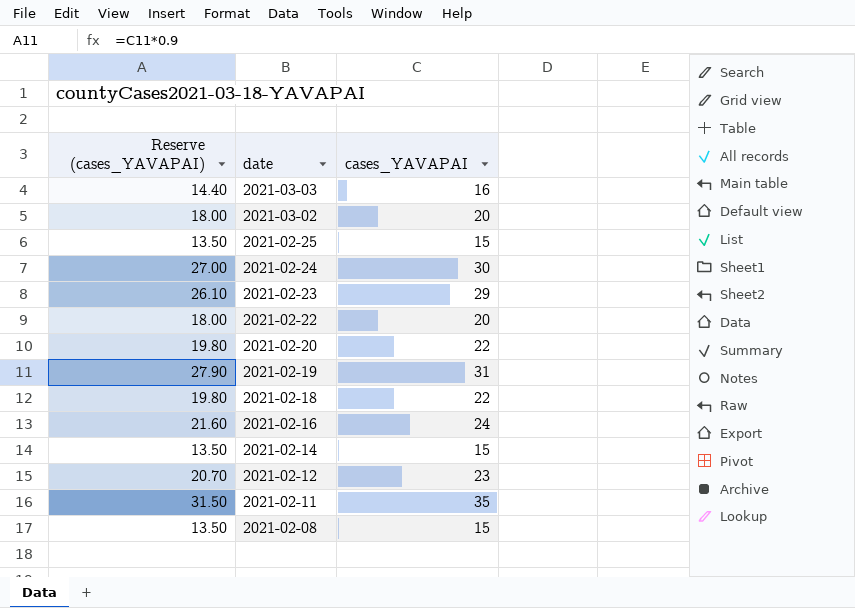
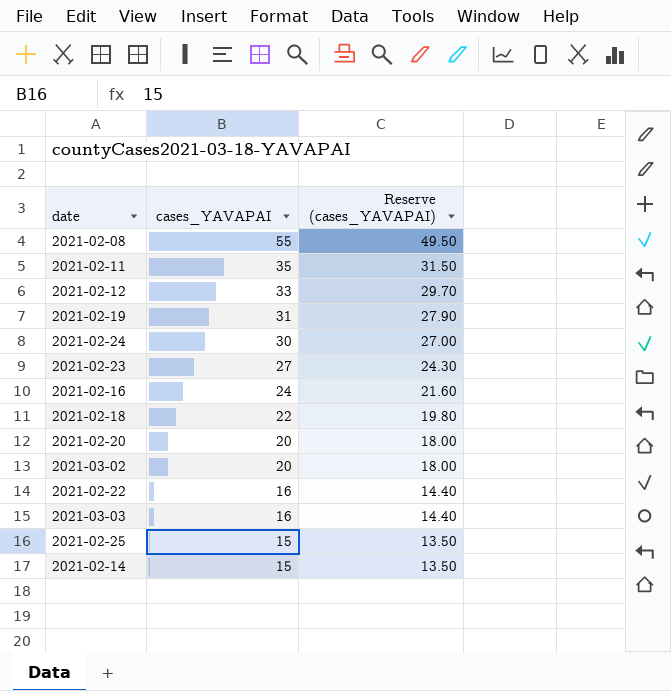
row order: date descending -> cases_YAVAPAI descending
column Reserve (cases_YAVAPAI) | position: 1 -> 3
2021-02-08 | cases_YAVAPAI: 15 -> 55
2021-02-08 | Reserve (cases_YAVAPAI): 13.50 -> 49.50
2021-02-12 | cases_YAVAPAI: 23 -> 33
2021-02-12 | Reserve (cases_YAVAPAI): 20.70 -> 29.70
2021-02-23 | cases_YAVAPAI: 29 -> 27
2021-02-23 | Reserve (cases_YAVAPAI): 26.10 -> 24.30
2021-02-20 | cases_YAVAPAI: 22 -> 20
2021-02-20 | Reserve (cases_YAVAPAI): 19.80 -> 18.00
2021-02-22 | cases_YAVAPAI: 20 -> 16
2021-02-22 | Reserve (cases_YAVAPAI): 18.00 -> 14.40

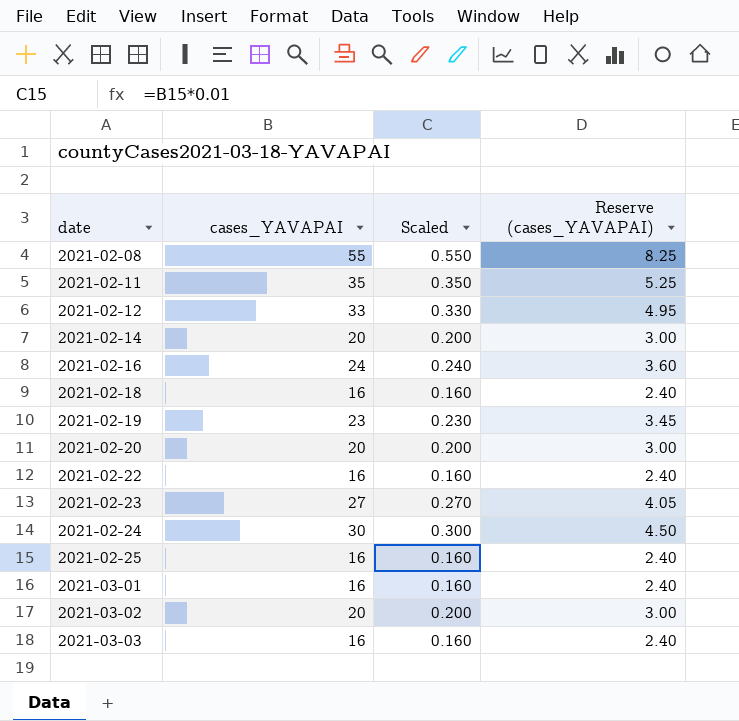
row order: cases_YAVAPAI descending -> date ascending
column Scaled | formula: none -> [cases_YAVAPAI] * 0.01
column Reserve (cases_YAVAPAI) | formula: [cases_YAVAPAI] * 0.9 -> [cases_YAVAPAI] * 0.15
2021-02-14 | cases_YAVAPAI: 15 -> 20
2021-02-18 | cases_YAVAPAI: 22 -> 16
2021-02-19 | cases_YAVAPAI: 31 -> 23
2021-02-25 | cases_YAVAPAI: 15 -> 16
row 2021-03-01: none -> 16 | 0.160 | 2.40

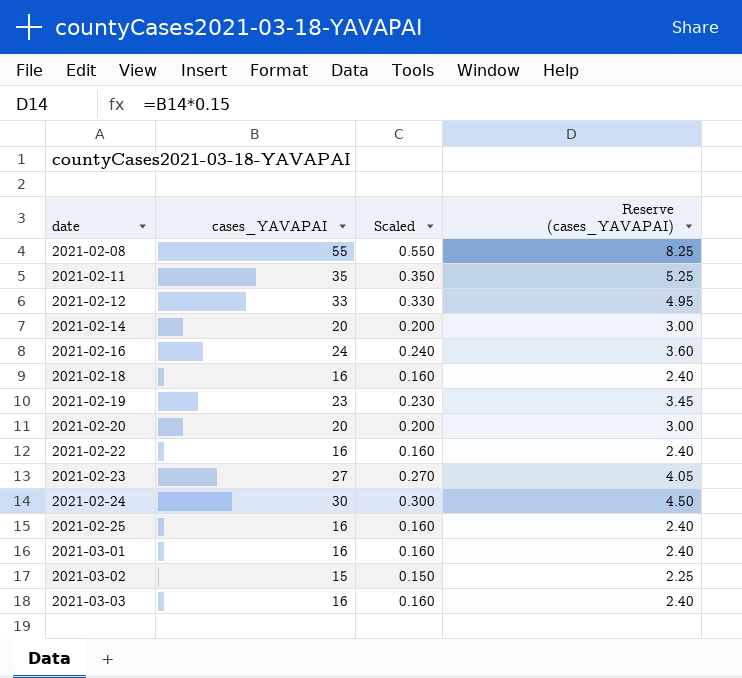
2021-03-02 | cases_YAVAPAI: 20 -> 15
2021-03-02 | Scaled: 0.200 -> 0.150
2021-03-02 | Reserve (cases_YAVAPAI): 3.00 -> 2.25

